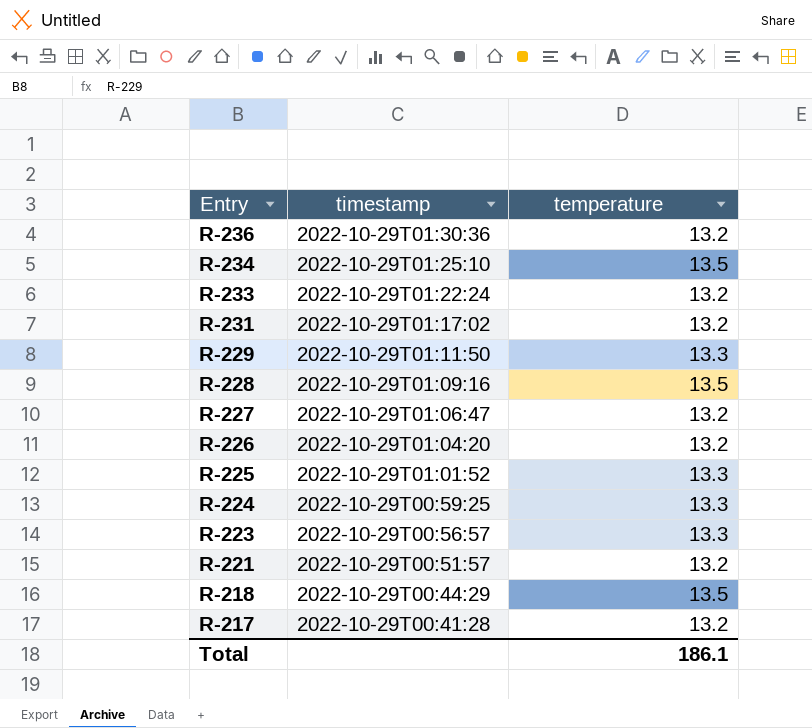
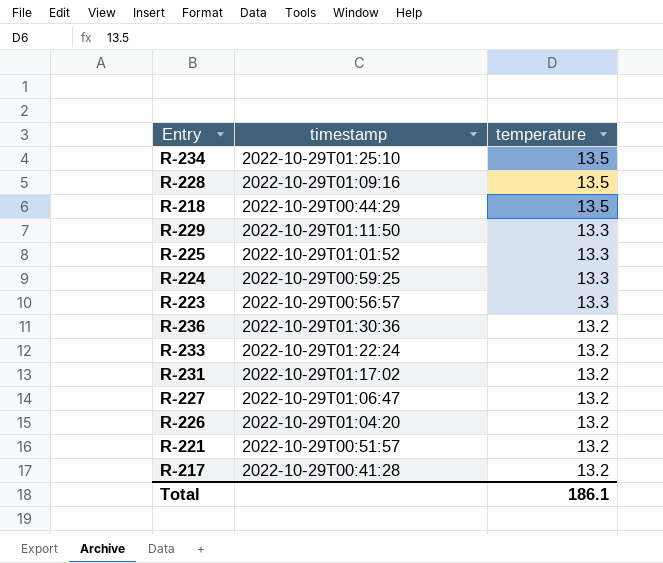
row order: Entry descending -> temperature descending

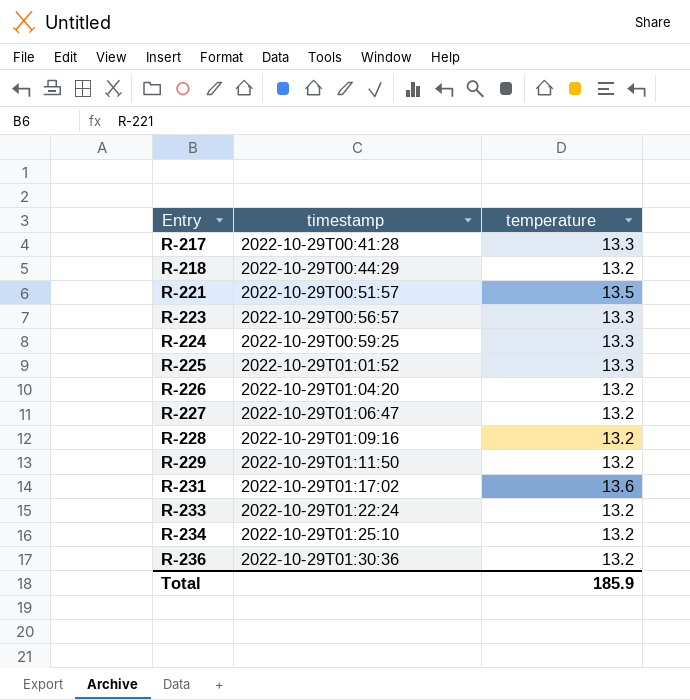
row order: temperature descending -> Entry ascending
R-217 | temperature: 13.2 -> 13.3
R-218 | temperature: 13.5 -> 13.2
R-221 | temperature: 13.2 -> 13.5
R-228 | temperature: 13.5 -> 13.2
R-229 | temperature: 13.3 -> 13.2
R-231 | temperature: 13.2 -> 13.6
R-234 | temperature: 13.5 -> 13.2
Total | temperature: 186.1 -> 185.9

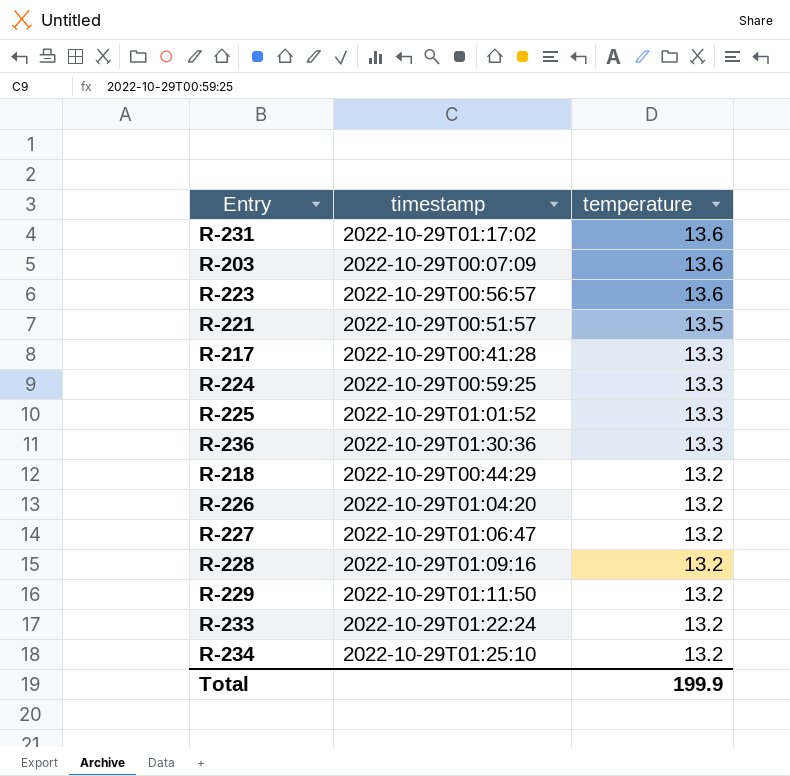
row order: Entry ascending -> temperature descending
row R-203: none -> 2022-10-29T00:07:09 | 13.6
R-223 | temperature: 13.3 -> 13.6
R-236 | temperature: 13.2 -> 13.3
Total | temperature: 185.9 -> 199.9

